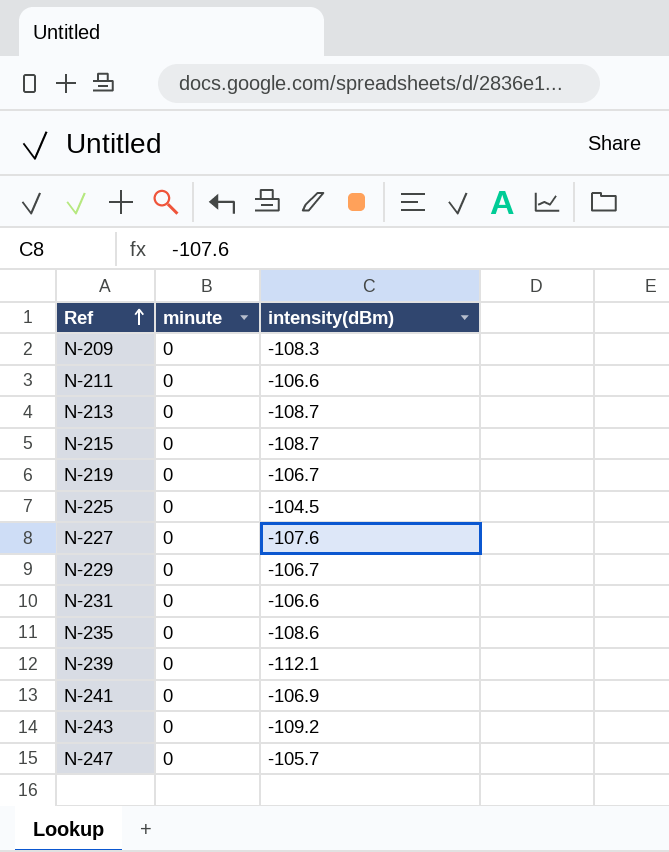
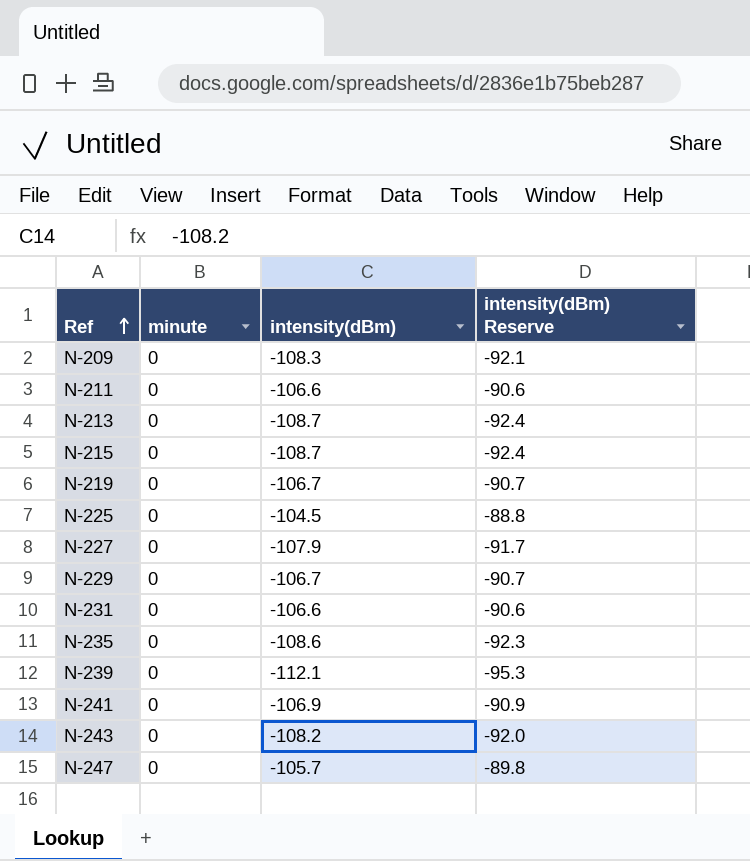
column intensity(dBm) Reserve | formula: none -> [intensity(dBm)] * 0.85
N-227 | intensity(dBm): -107.6 -> -107.9
N-243 | intensity(dBm): -109.2 -> -108.2

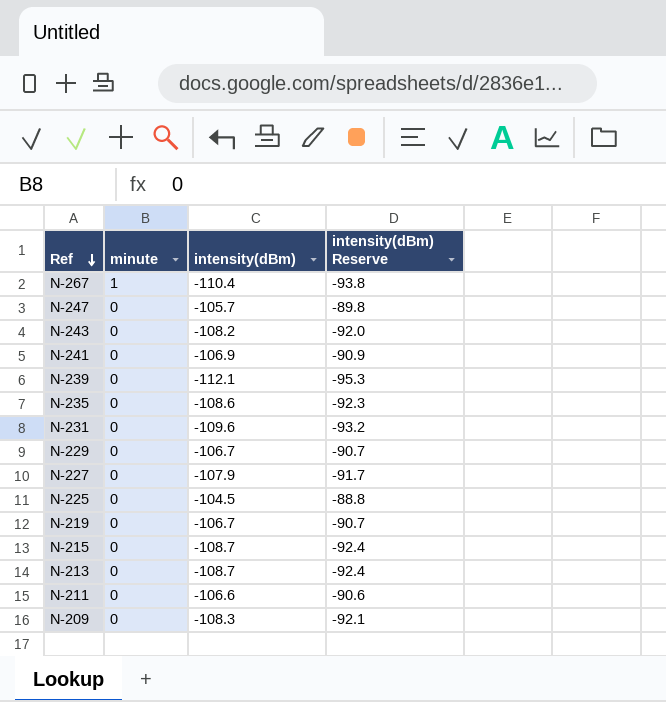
row order: Ref ascending -> Ref descending
row N-267: none -> 1 | -110.4 | -93.8
N-231 | intensity(dBm): -106.6 -> -109.6
N-231 | intensity(dBm) Reserve: -90.6 -> -93.2

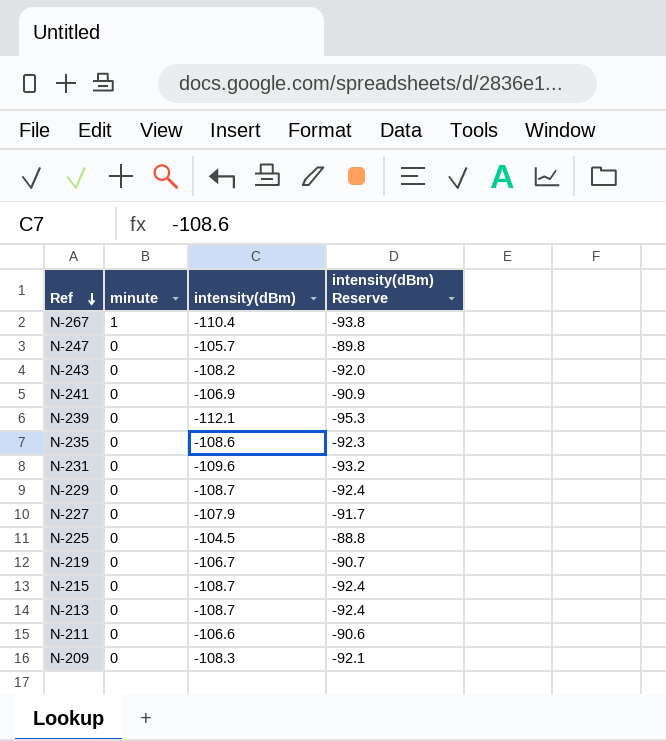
N-229 | intensity(dBm): -106.7 -> -108.7
N-229 | intensity(dBm) Reserve: -90.7 -> -92.4

